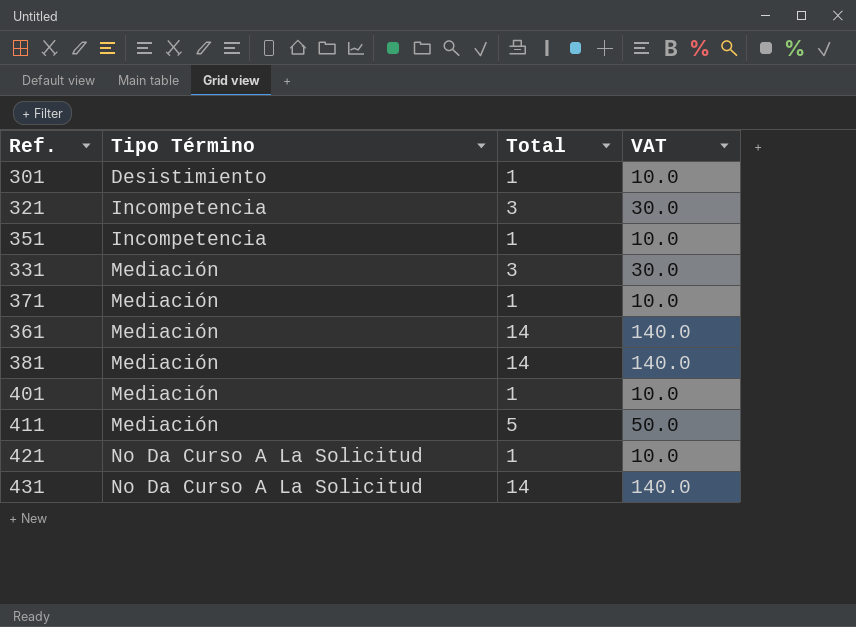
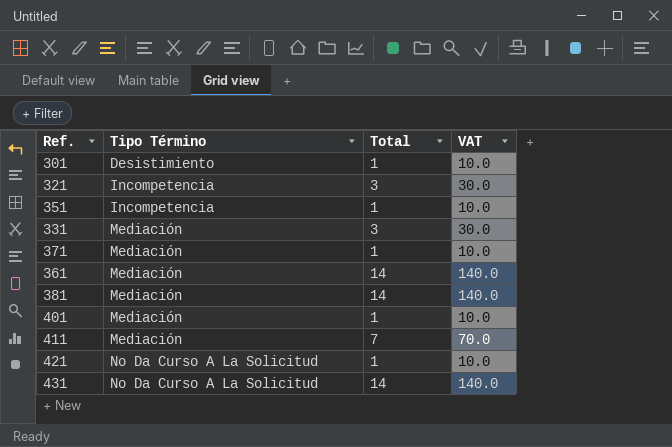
411 | Total: 5 -> 7
411 | VAT: 50.0 -> 70.0

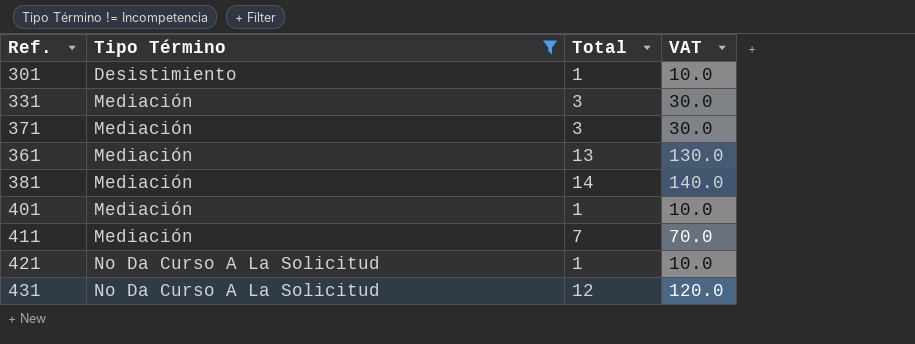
filter: none -> Tipo Término != Incompetencia
371 | Total: 1 -> 3
371 | VAT: 10.0 -> 30.0
361 | Total: 14 -> 13
361 | VAT: 140.0 -> 130.0
431 | Total: 14 -> 12
431 | VAT: 140.0 -> 120.0

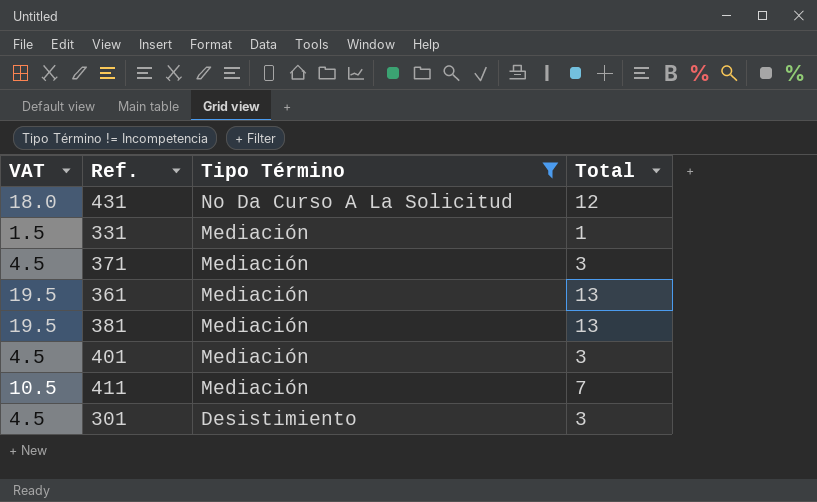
row order: Tipo Término ascending -> Tipo Término descending
column VAT | formula: [Total] * 10 -> [Total] * 1.5
column VAT | position: 4 -> 1
row 421: No Da Curso A La Solicitud | 1 | 10.0 -> none
331 | Total: 3 -> 1
381 | Total: 14 -> 13
401 | Total: 1 -> 3
301 | Total: 1 -> 3

